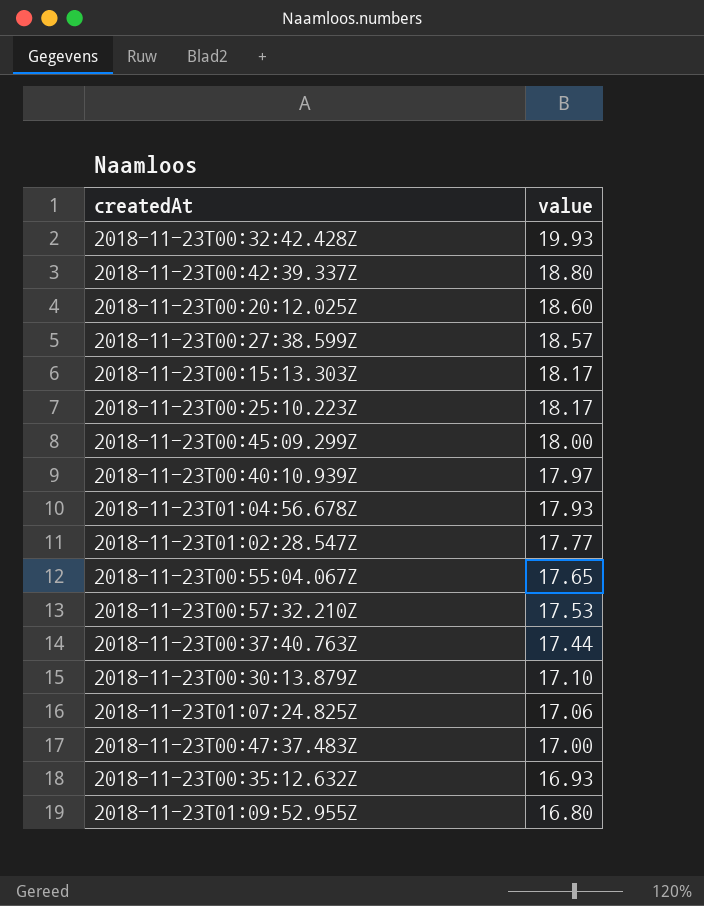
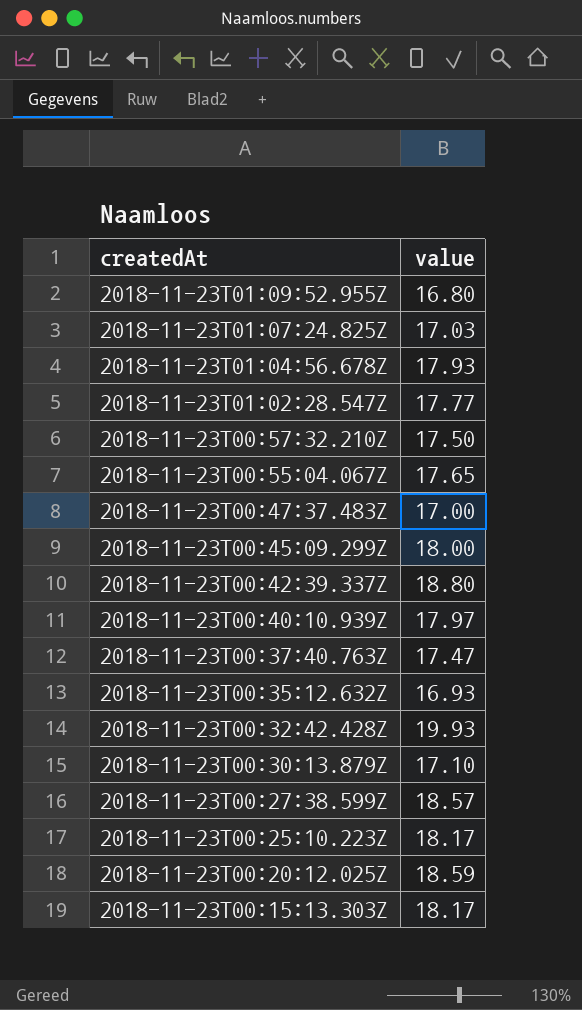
row order: value descending -> createdAt descending
2018-11-23T01:07:24.825Z | value: 17.06 -> 17.03
2018-11-23T00:57:32.210Z | value: 17.53 -> 17.50
2018-11-23T00:37:40.763Z | value: 17.44 -> 17.47
2018-11-23T00:20:12.025Z | value: 18.60 -> 18.59

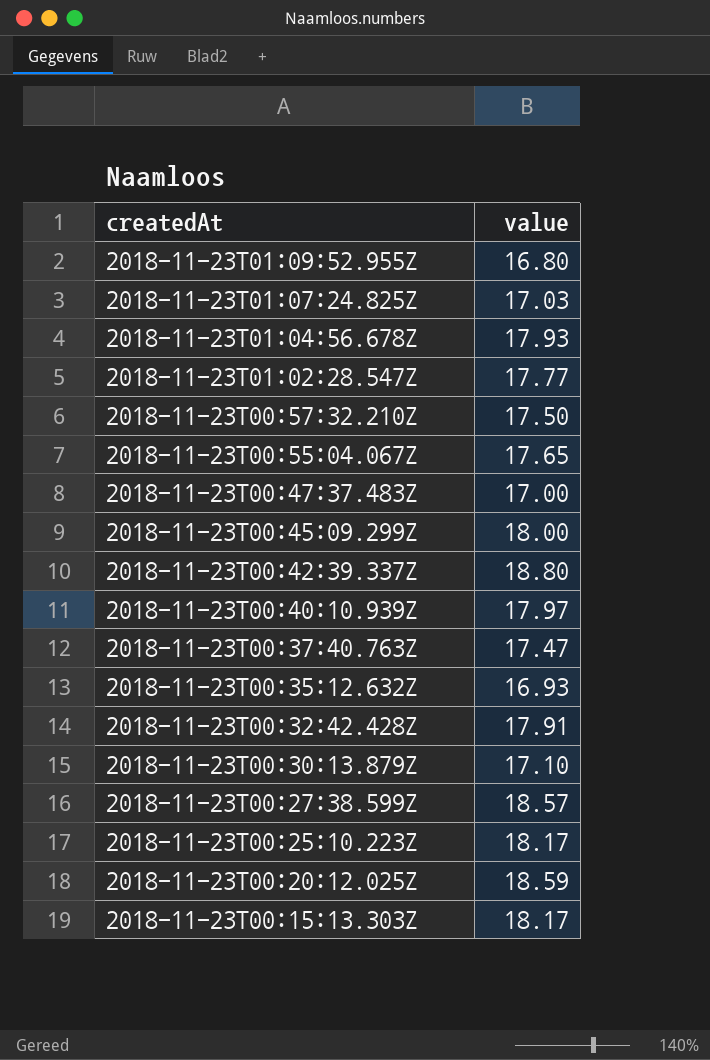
2018-11-23T00:32:42.428Z | value: 19.93 -> 17.91

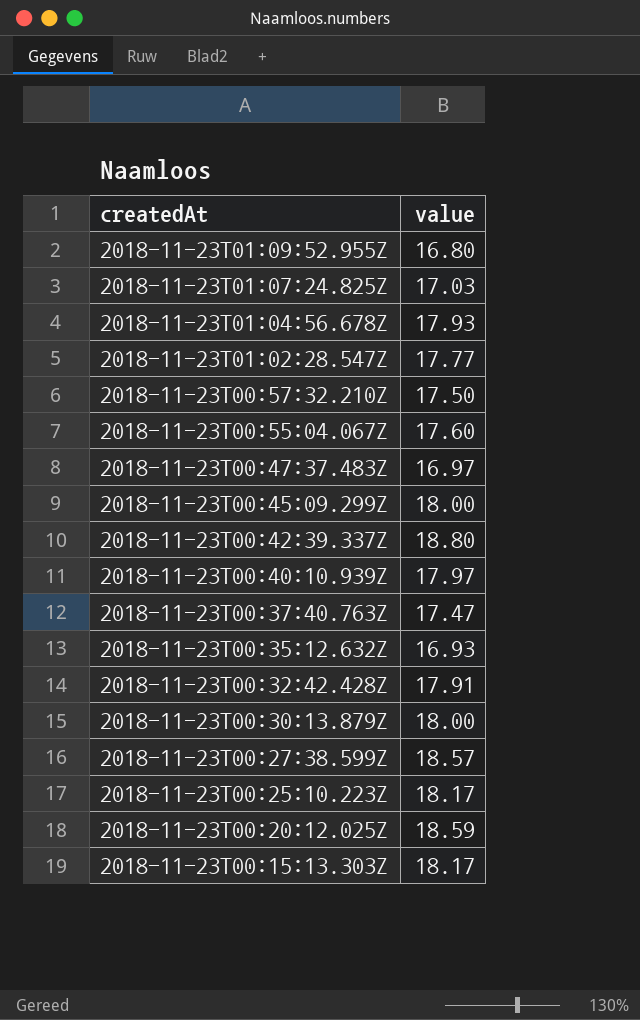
2018-11-23T00:55:04.067Z | value: 17.65 -> 17.60
2018-11-23T00:47:37.483Z | value: 17.00 -> 16.97
2018-11-23T00:30:13.879Z | value: 17.10 -> 18.00

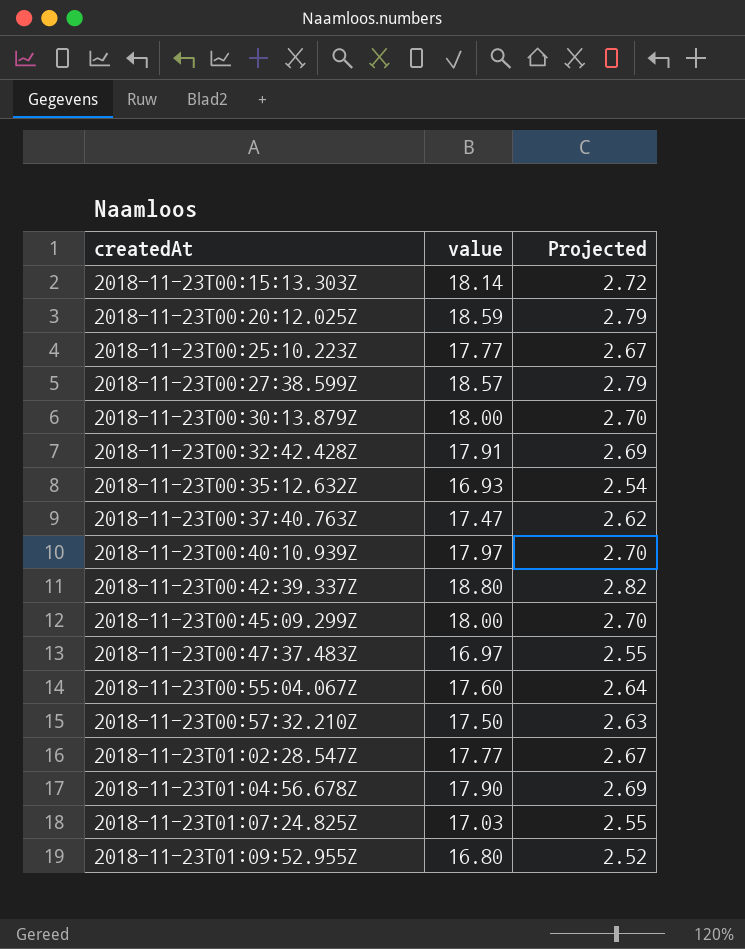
row order: createdAt descending -> createdAt ascending
column Projected | formula: none -> [value] * 0.15
2018-11-23T00:15:13.303Z | value: 18.17 -> 18.14
2018-11-23T00:25:10.223Z | value: 18.17 -> 17.77
2018-11-23T01:04:56.678Z | value: 17.93 -> 17.90

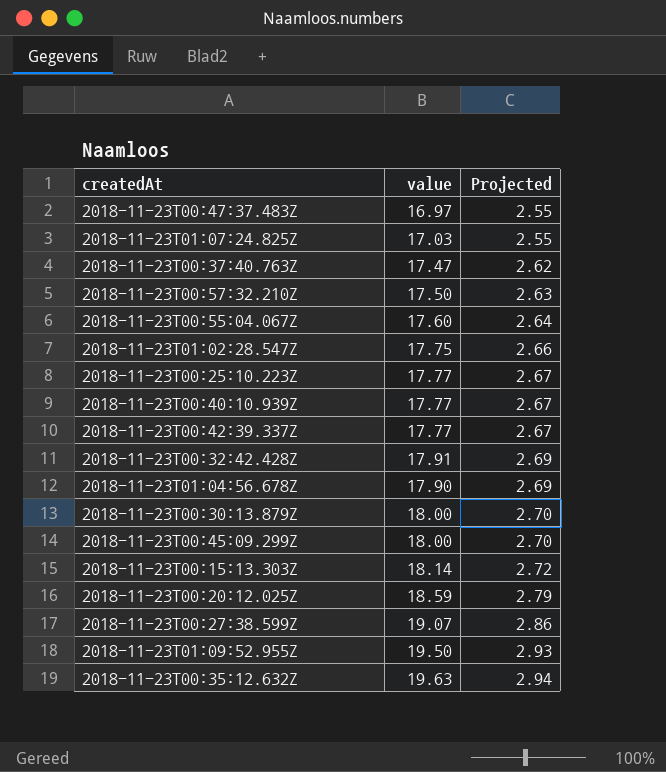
row order: createdAt ascending -> Projected ascending
2018-11-23T01:02:28.547Z | value: 17.77 -> 17.75
2018-11-23T01:02:28.547Z | Projected: 2.67 -> 2.66
2018-11-23T00:40:10.939Z | value: 17.97 -> 17.77
2018-11-23T00:40:10.939Z | Projected: 2.70 -> 2.67
2018-11-23T00:42:39.337Z | value: 18.80 -> 17.77
2018-11-23T00:42:39.337Z | Projected: 2.82 -> 2.67
2018-11-23T00:27:38.599Z | value: 18.57 -> 19.07
2018-11-23T00:27:38.599Z | Projected: 2.79 -> 2.86
2018-11-23T01:09:52.955Z | value: 16.80 -> 19.50
2018-11-23T01:09:52.955Z | Projected: 2.52 -> 2.93
2018-11-23T00:35:12.632Z | value: 16.93 -> 19.63
2018-11-23T00:35:12.632Z | Projected: 2.54 -> 2.94

